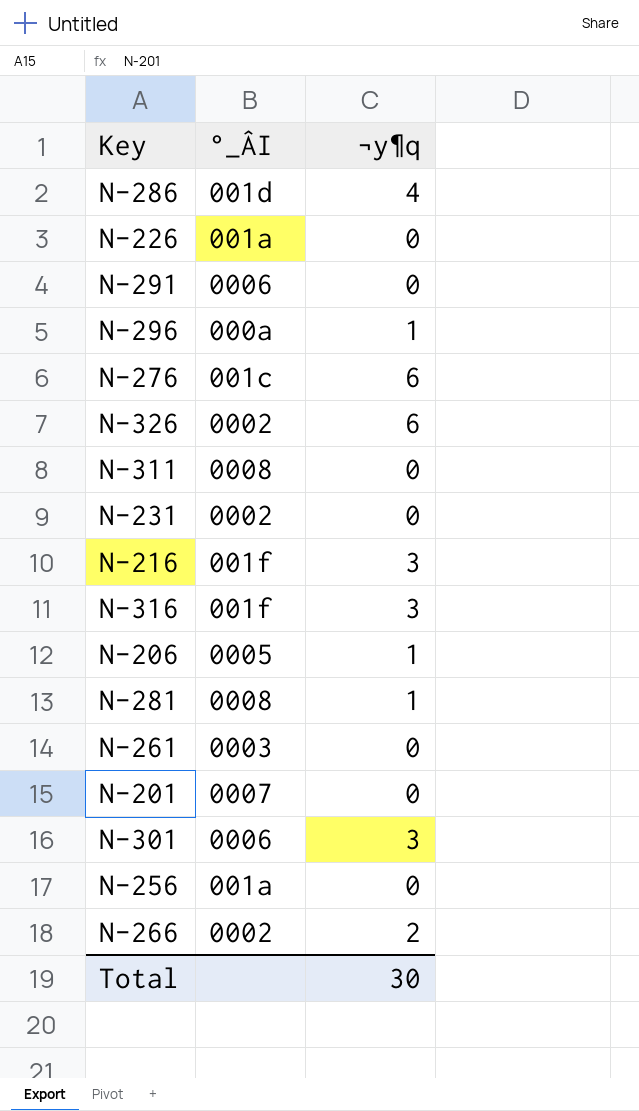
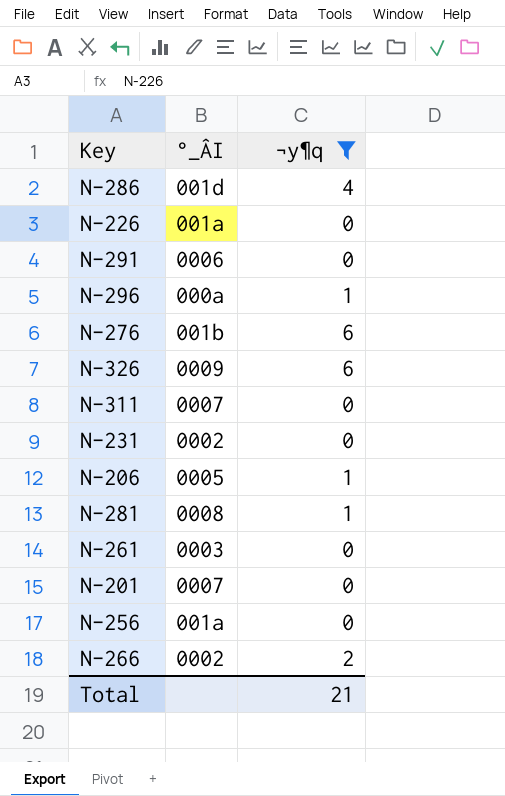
filter: none -> ¬y¶q != 3
N-276 | °_ÂI: 001c -> 001b
N-326 | °_ÂI: 0002 -> 0009
N-311 | °_ÂI: 0008 -> 0007
Total | ¬y¶q: 30 -> 21

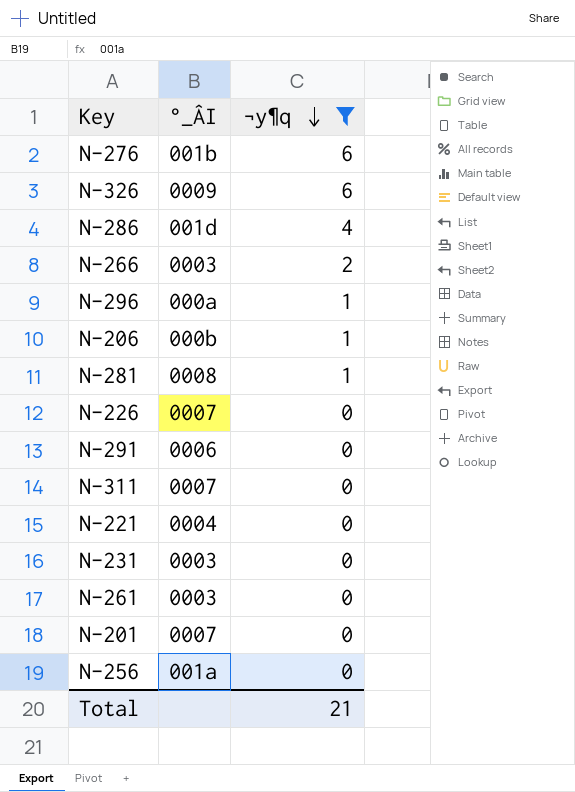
row order: none -> ¬y¶q descending
N-266 | °_ÂI: 0002 -> 0003
N-206 | °_ÂI: 0005 -> 000b
N-226 | °_ÂI: 001a -> 0007
row N-221: none -> 0004 | 0
N-231 | °_ÂI: 0002 -> 0003

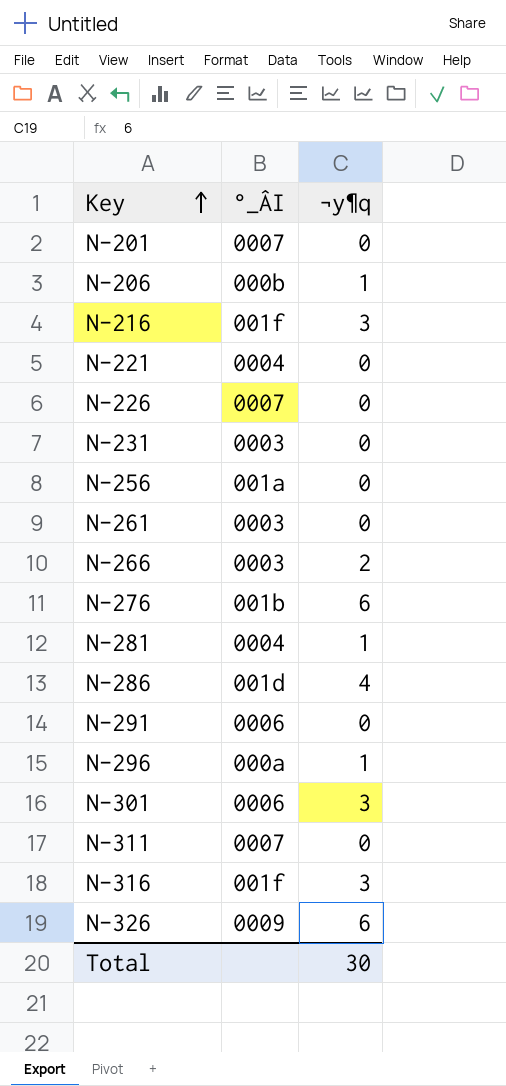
filter: ¬y¶q != 3 -> none
row order: ¬y¶q descending -> Key ascending
N-281 | °_ÂI: 0008 -> 0004
Total | ¬y¶q: 21 -> 30

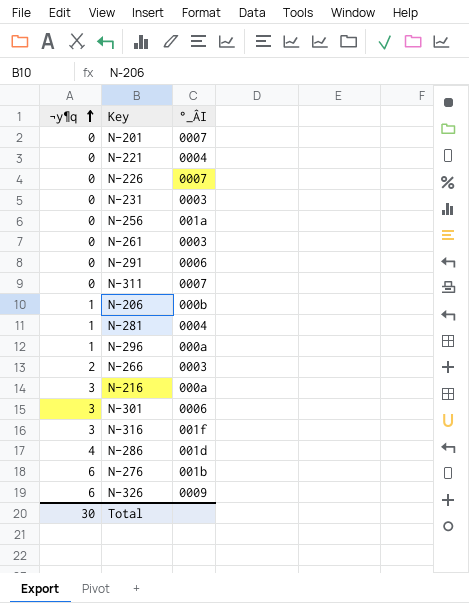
row order: Key ascending -> ¬y¶q ascending
column ¬y¶q | position: 3 -> 1
N-216 | °_ÂI: 001f -> 000a

